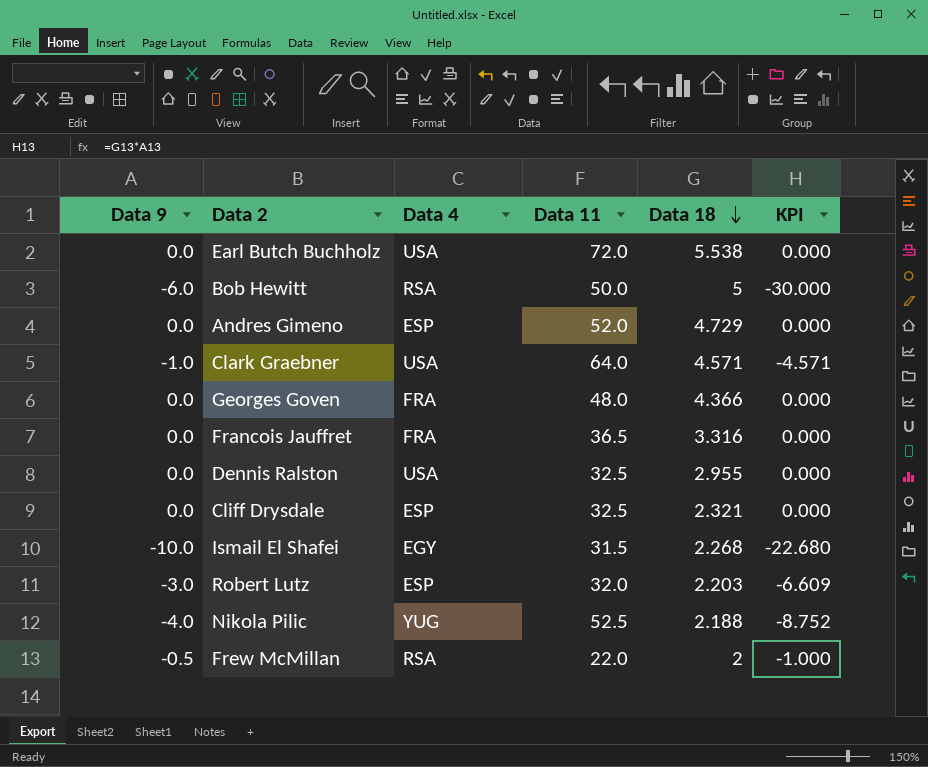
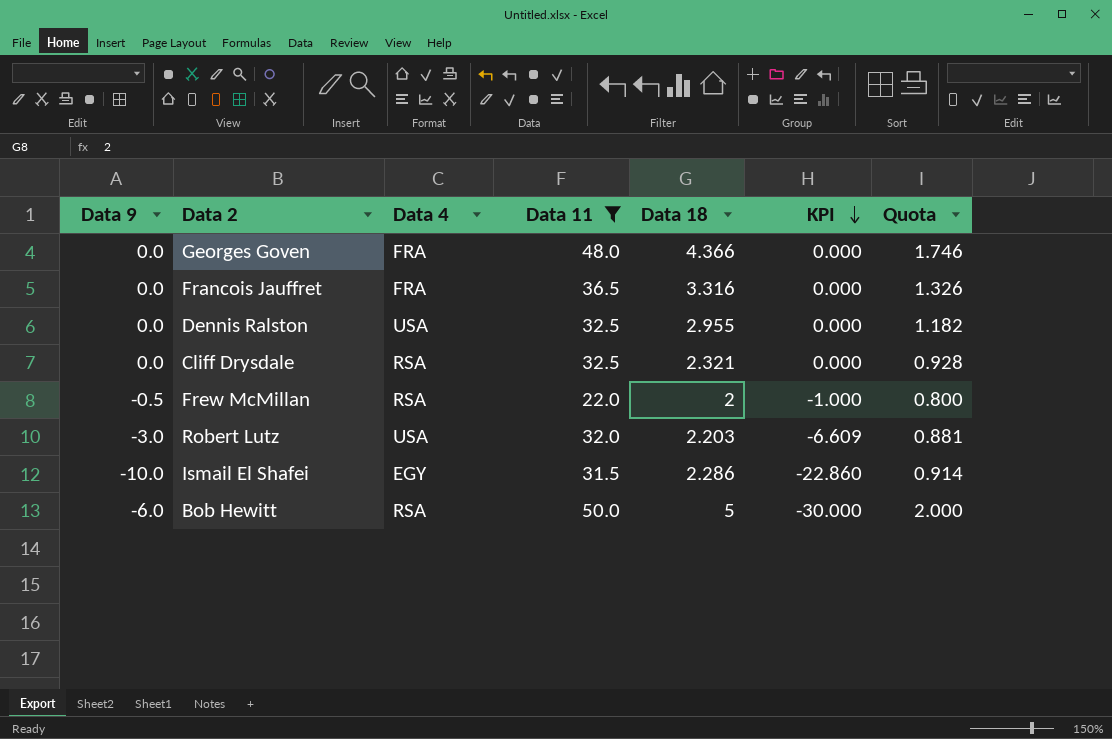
filter: none -> Data 11 <= 50.0
row order: Data 18 descending -> KPI descending
column Quota | formula: none -> [Data 18] * 0.4
Cliff Drysdale | Data 4: ESP -> RSA
Robert Lutz | Data 4: ESP -> USA
Ismail El Shafei | Data 18: 2.268 -> 2.286
Ismail El Shafei | KPI: -22.680 -> -22.860

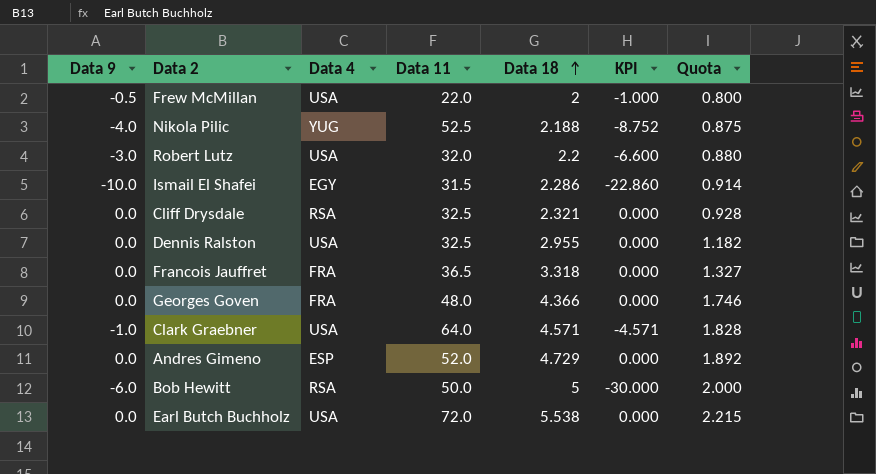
filter: Data 11 <= 50.0 -> none
row order: KPI descending -> Data 18 ascending
Frew McMillan | Data 4: RSA -> USA
Robert Lutz | Data 18: 2.203 -> 2.2
Robert Lutz | KPI: -6.609 -> -6.600
Robert Lutz | Quota: 0.881 -> 0.880
Francois Jauffret | Data 18: 3.316 -> 3.318
Francois Jauffret | Quota: 1.326 -> 1.327

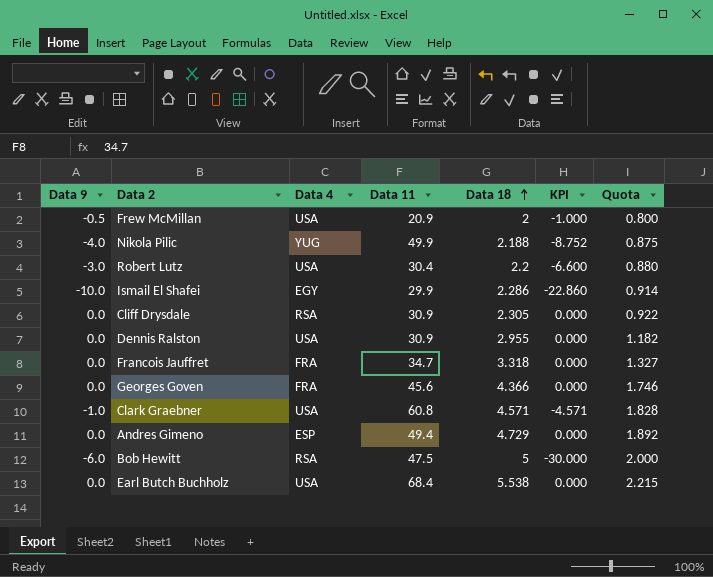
Frew McMillan | Data 11: 22.0 -> 20.9
Nikola Pilic | Data 11: 52.5 -> 49.9
Robert Lutz | Data 11: 32.0 -> 30.4
Ismail El Shafei | Data 11: 31.5 -> 29.9
Cliff Drysdale | Data 11: 32.5 -> 30.9
Cliff Drysdale | Data 18: 2.321 -> 2.305
Cliff Drysdale | Quota: 0.928 -> 0.922
Dennis Ralston | Data 11: 32.5 -> 30.9
Francois Jauffret | Data 11: 36.5 -> 34.7
Georges Goven | Data 11: 48.0 -> 45.6
Clark Graebner | Data 11: 64.0 -> 60.8
Andres Gimeno | Data 11: 52.0 -> 49.4
Bob Hewitt | Data 11: 50.0 -> 47.5
Earl Butch Buchholz | Data 11: 72.0 -> 68.4

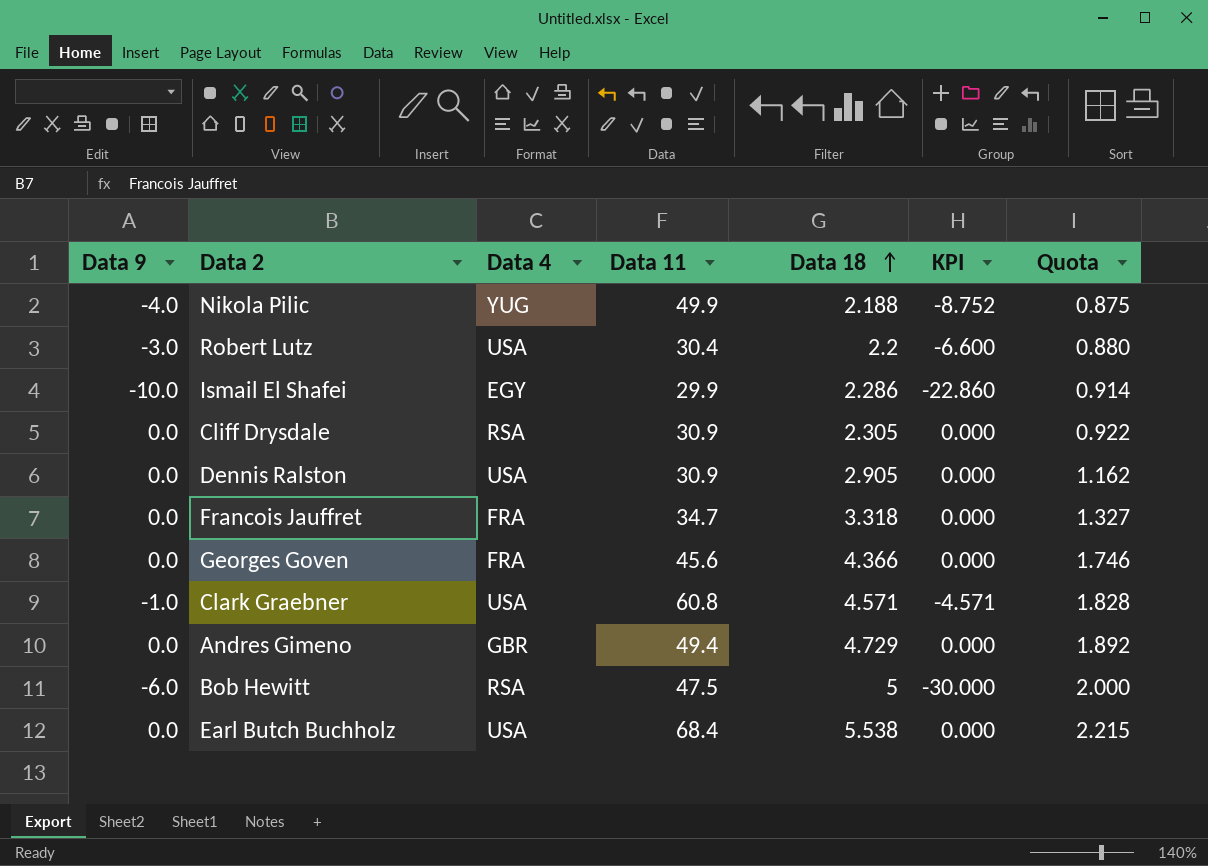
row Frew McMillan: -0.5 | USA | 20.9 | 2 | -1.000 | 0.800 -> none
Dennis Ralston | Data 18: 2.955 -> 2.905
Dennis Ralston | Quota: 1.182 -> 1.162
Andres Gimeno | Data 4: ESP -> GBR

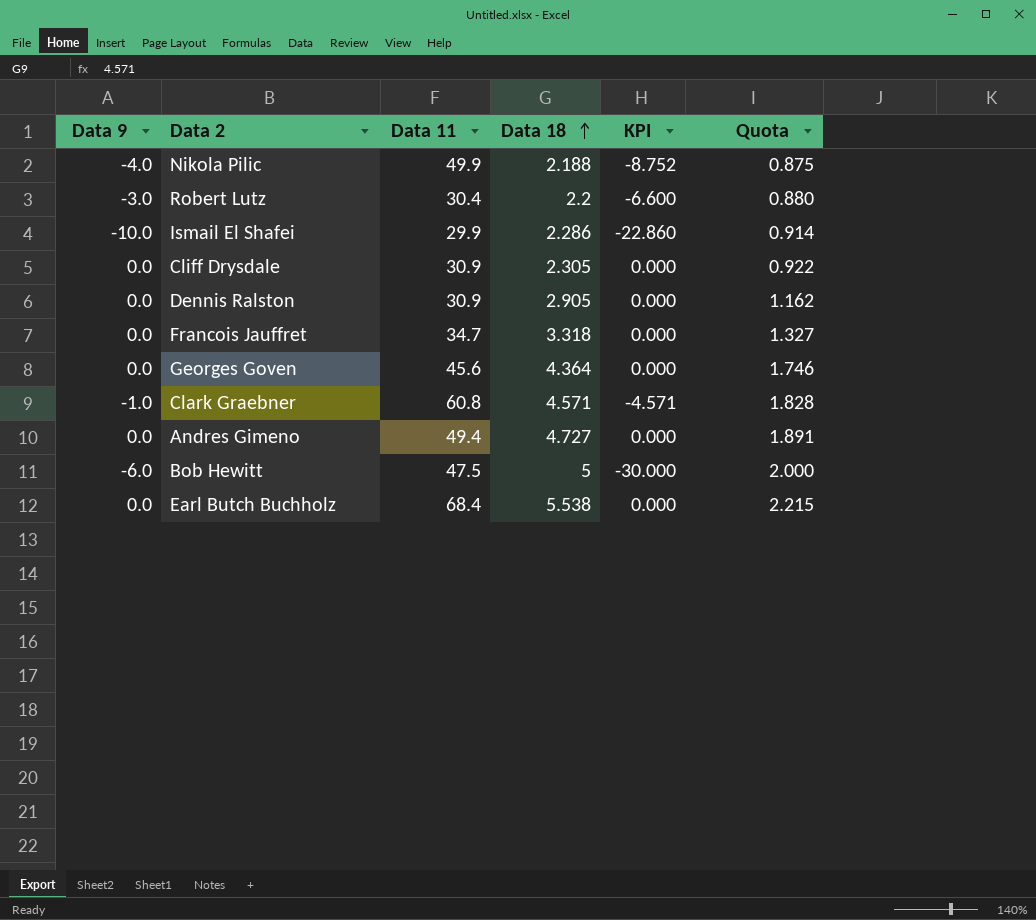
column Data 4 | position: 3 -> none
Georges Goven | Data 18: 4.366 -> 4.364
Andres Gimeno | Data 18: 4.729 -> 4.727
Andres Gimeno | Quota: 1.892 -> 1.891

